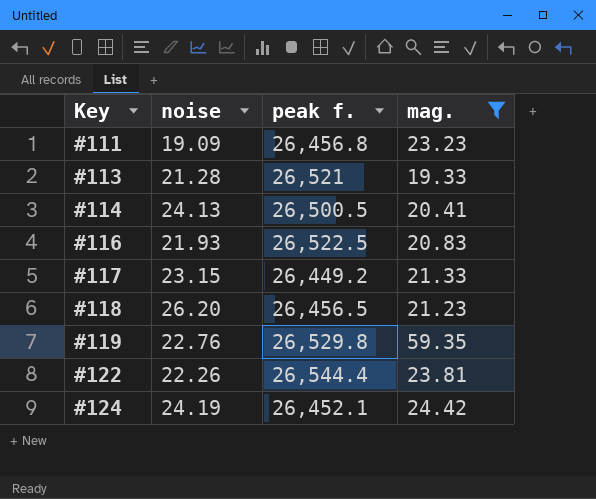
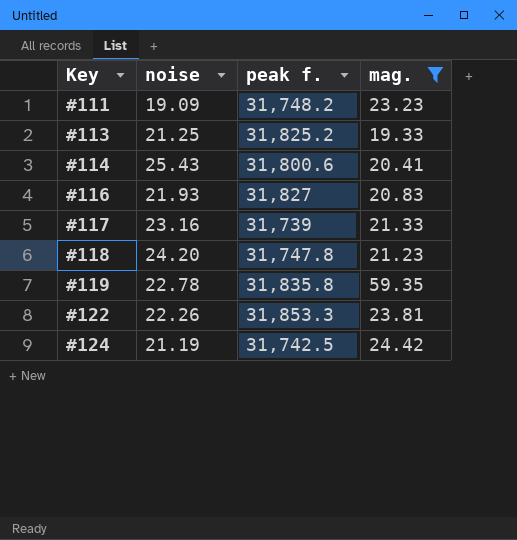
#111 | peak f.: 26,456.8 -> 31,748.2
#113 | noise: 21.28 -> 21.25
#113 | peak f.: 26,521 -> 31,825.2
#114 | noise: 24.13 -> 25.43
#114 | peak f.: 26,500.5 -> 31,800.6
#116 | peak f.: 26,522.5 -> 31,827
#117 | noise: 23.15 -> 23.16
#117 | peak f.: 26,449.2 -> 31,739
#118 | noise: 26.20 -> 24.20
#118 | peak f.: 26,456.5 -> 31,747.8
#119 | noise: 22.76 -> 22.78
#119 | peak f.: 26,529.8 -> 31,835.8
#122 | peak f.: 26,544.4 -> 31,853.3
#124 | noise: 24.19 -> 21.19
#124 | peak f.: 26,452.1 -> 31,742.5

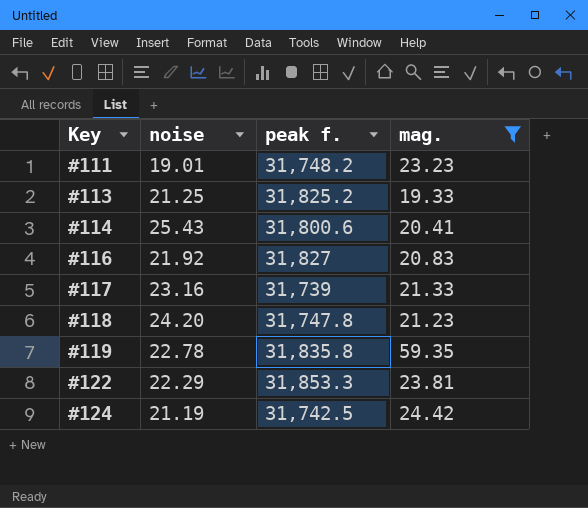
#111 | noise: 19.09 -> 19.01
#116 | noise: 21.93 -> 21.92
#122 | noise: 22.26 -> 22.29

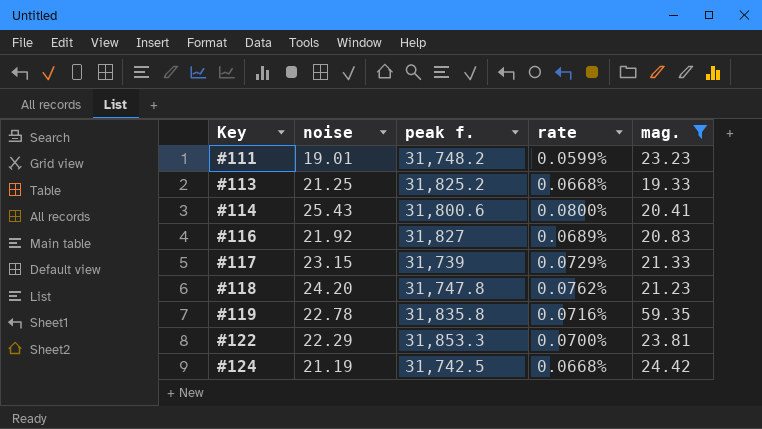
column rate | formula: none -> [noise] / [peak f.]
#117 | noise: 23.16 -> 23.15

